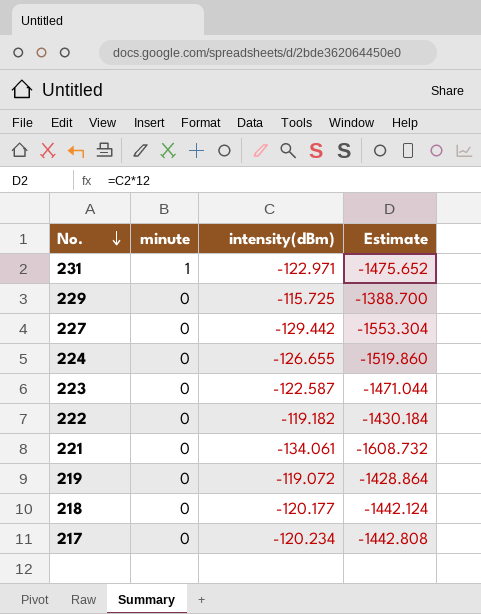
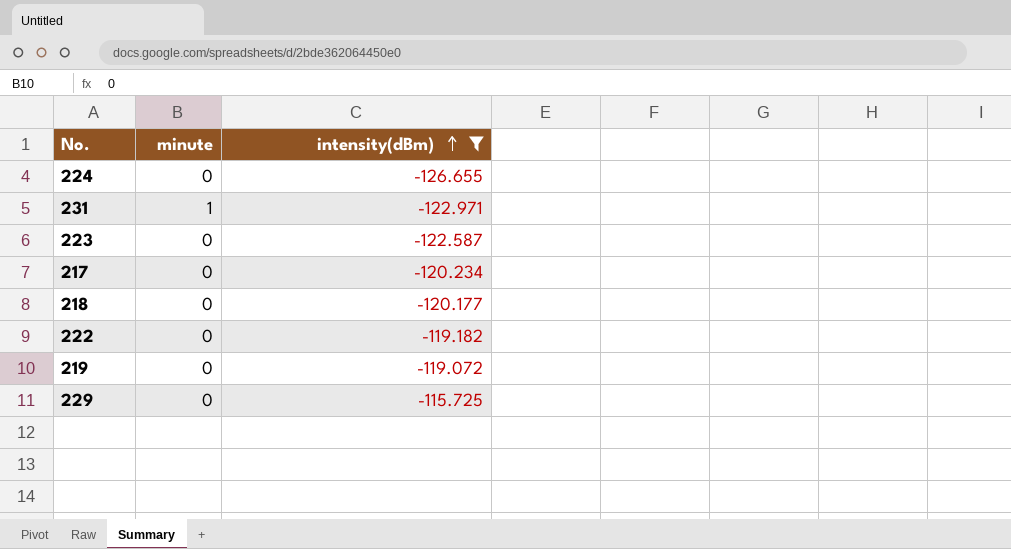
filter: none -> intensity(dBm) >= -126.655
row order: No. descending -> intensity(dBm) ascending
column Estimate | formula: [intensity(dBm)] * 12 -> none

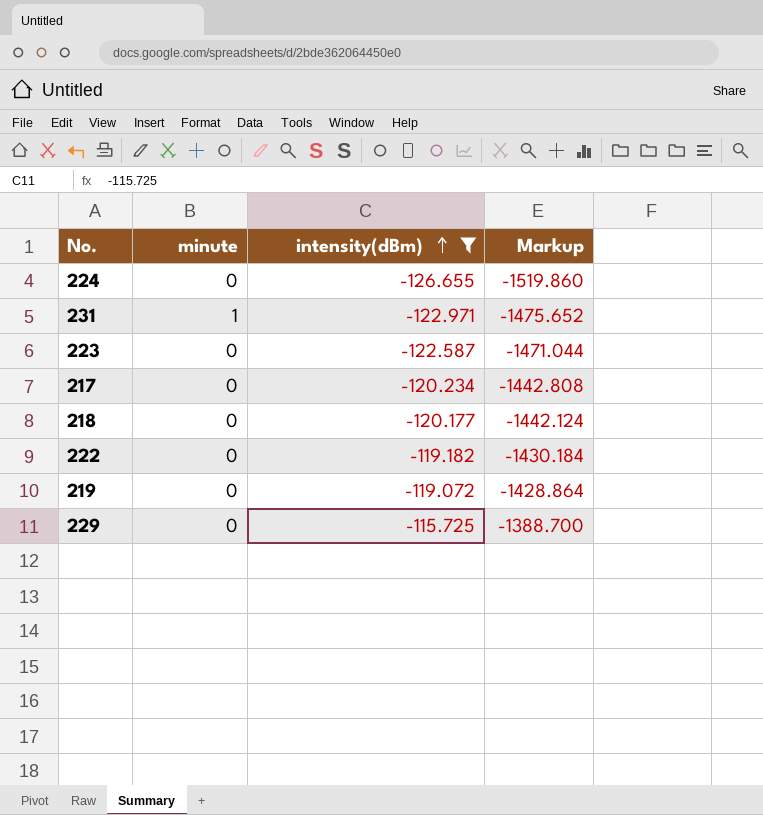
column Markup | formula: none -> [intensity(dBm)] * 12

